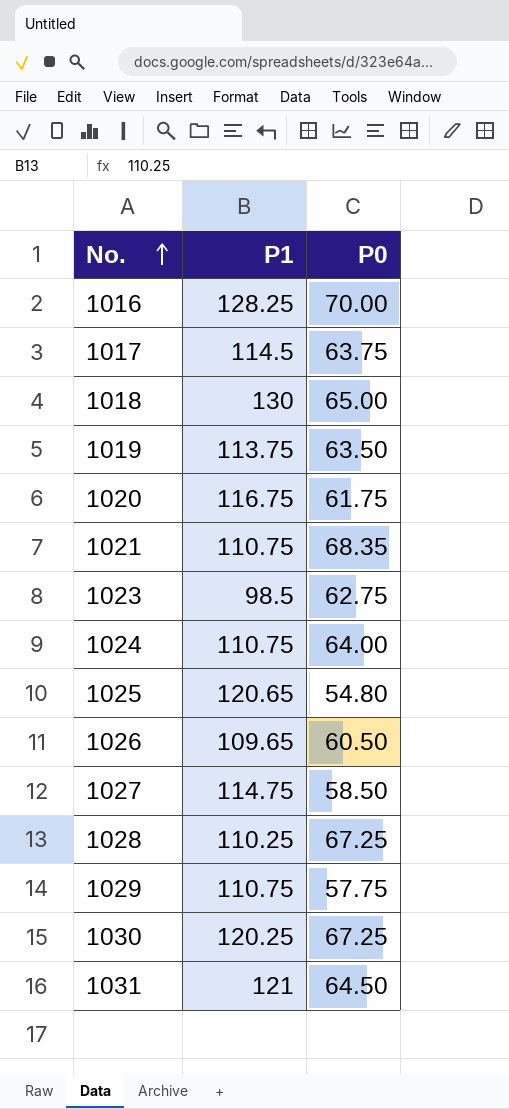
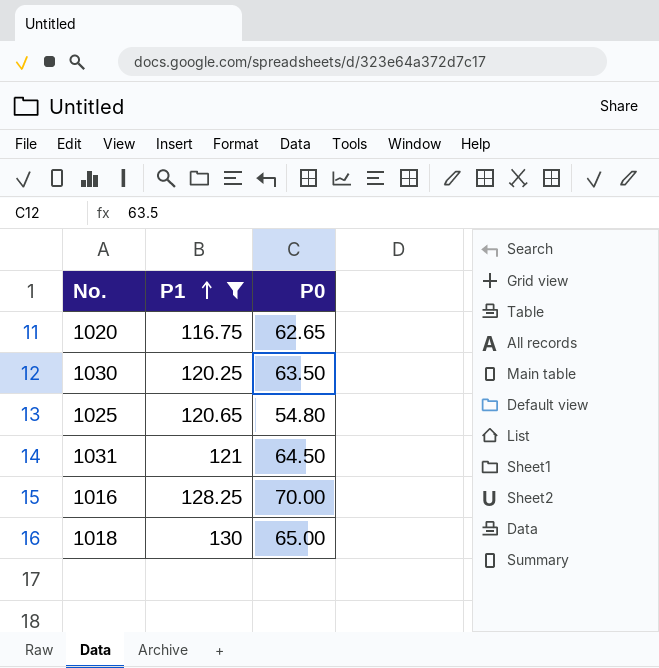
filter: none -> P1 >= 116.75
row order: No. ascending -> P1 ascending
1020 | P0: 61.75 -> 62.65
1030 | P0: 67.25 -> 63.50

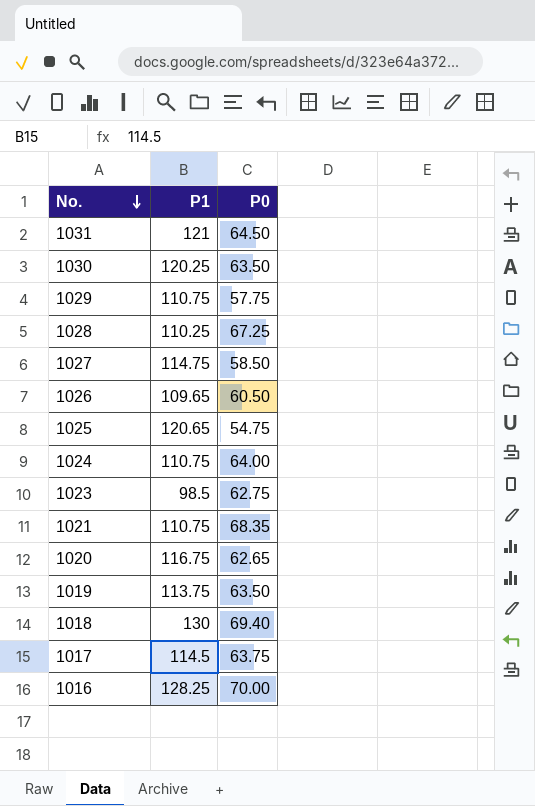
filter: P1 >= 116.75 -> none
row order: P1 ascending -> No. descending
1025 | P0: 54.80 -> 54.75
1018 | P0: 65.00 -> 69.40

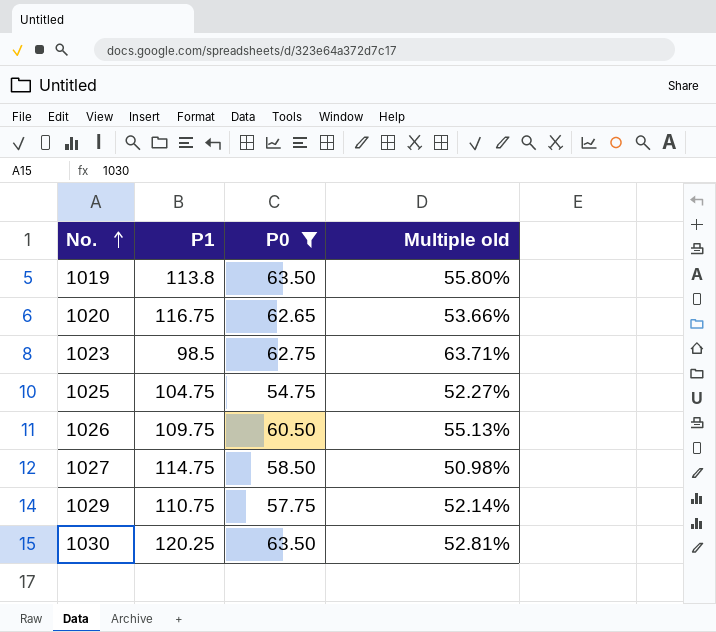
filter: none -> P0 <= 63.50
row order: No. descending -> No. ascending
column Multiple old | formula: none -> [P0] / [P1]
1019 | P1: 113.75 -> 113.8
1025 | P1: 120.65 -> 104.75
1026 | P1: 109.65 -> 109.75

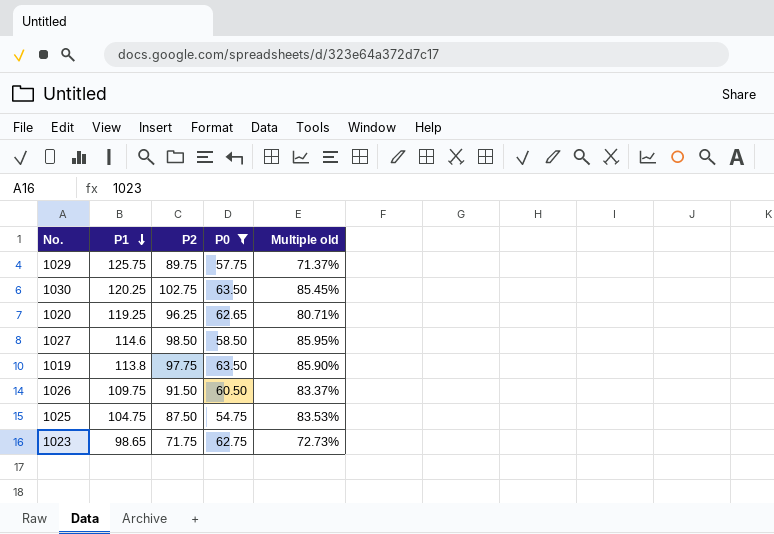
row order: No. ascending -> P1 descending
column P2 | position: none -> 3
column Multiple old | formula: [P0] / [P1] -> [P2] / [P1]
1029 | P1: 110.75 -> 125.75
1020 | P1: 116.75 -> 119.25
1027 | P1: 114.75 -> 114.6
1023 | P1: 98.5 -> 98.65

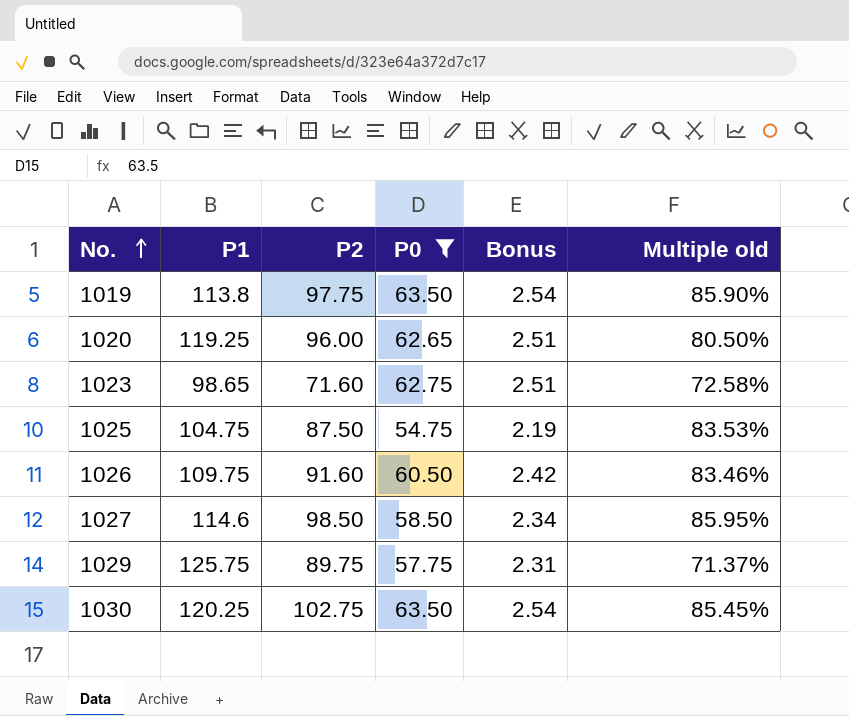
row order: P1 descending -> No. ascending
column Bonus | formula: none -> [P0] * 0.04
1020 | P2: 96.25 -> 96.00
1020 | Multiple old: 80.71% -> 80.50%
1023 | P2: 71.75 -> 71.60
1023 | Multiple old: 72.73% -> 72.58%
1026 | P2: 91.50 -> 91.60
1026 | Multiple old: 83.37% -> 83.46%

